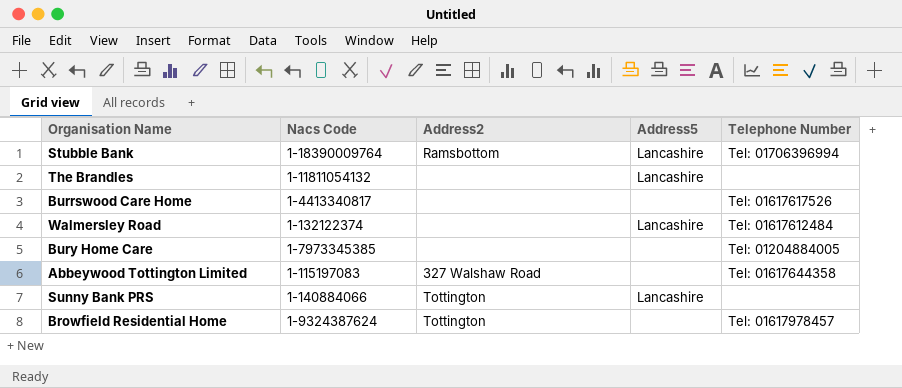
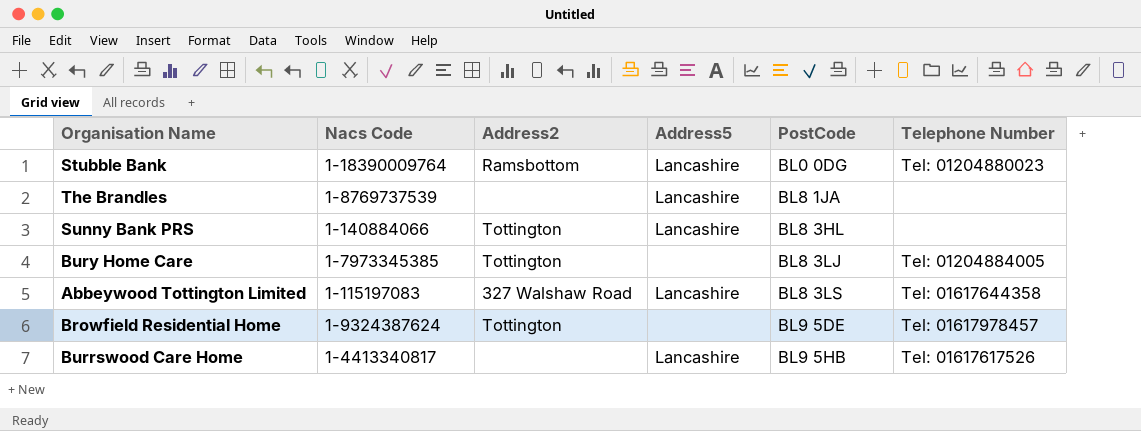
row order: none -> PostCode ascending
column PostCode | position: none -> 5
row Walmersley Road: 1-132122374 | none | Lancashire | Tel: 01617612484 -> none
Stubble Bank | Telephone Number: Tel: 01706396994 -> Tel: 01204880023
The Brandles | Nacs Code: 1-11811054132 -> 1-8769737539
Bury Home Care | Address2: none -> Tottington
Abbeywood Tottington Limited | Address5: none -> Lancashire
Burrswood Care Home | Address5: none -> Lancashire

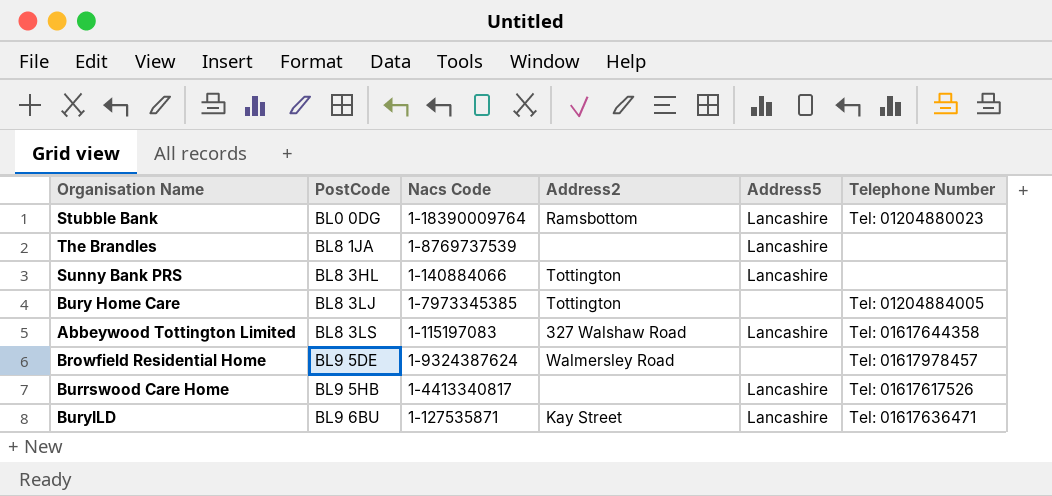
column PostCode | position: 5 -> 2
Browfield Residential Home | Address2: Tottington -> Walmersley Road
row BuryILD: none -> BL9 6BU | 1-127535871 | Kay Street | Lancashire | Tel: 01617636471

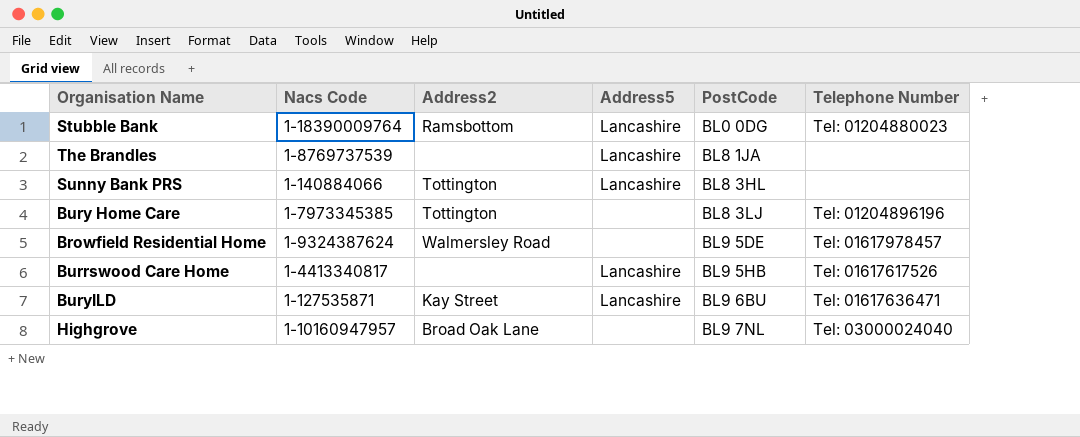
column PostCode | position: 2 -> 5
row Abbeywood Tottington Limited: BL8 3LS | 1-115197083 | 327 Walshaw Road | Lancashire | Tel: 01617644358 -> none
Bury Home Care | Telephone Number: Tel: 01204884005 -> Tel: 01204896196
row Highgrove: none -> 1-10160947957 | Broad Oak Lane | none | BL9 7NL | Tel: 03000024040

